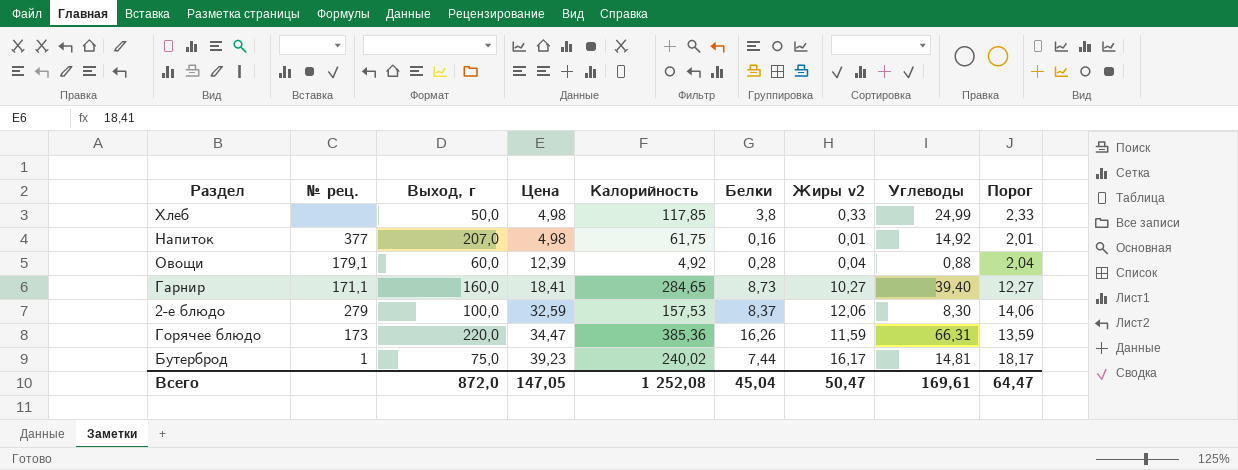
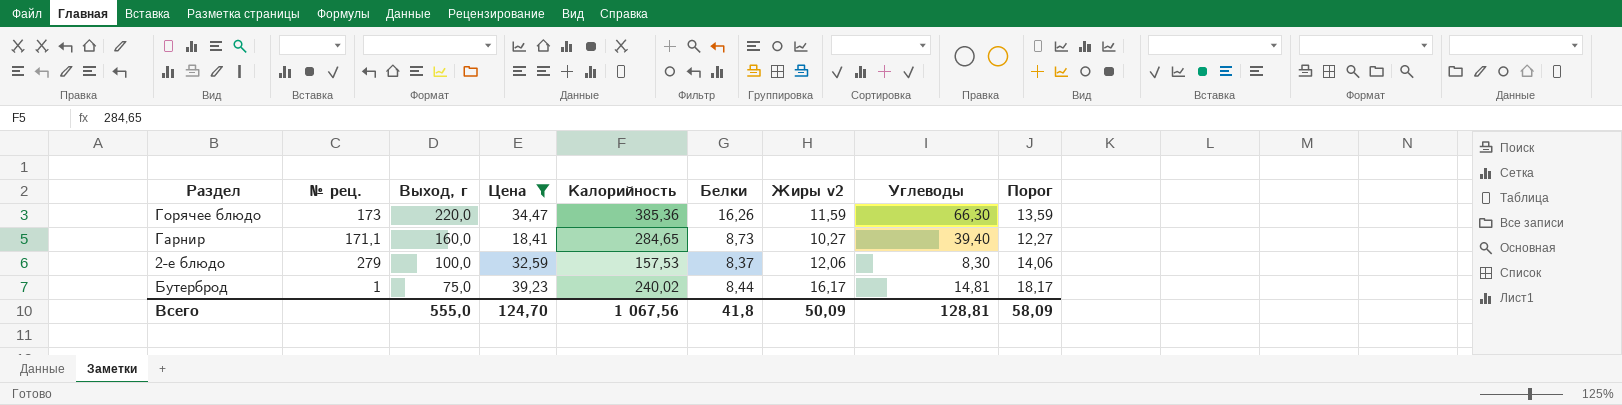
filter: none -> Цена >= 18,41
row order: Цена ascending -> Выход, г descending
Горячее блюдо | Углеводы: 66,31 -> 66,30
Бутерброд | Белки: 7,44 -> 8,44
Всего | Выход, г: 872,0 -> 555,0
Всего | Цена: 147,05 -> 124,70
Всего | Калорийность: 1 252,08 -> 1 067,56
Всего | Белки: 45,04 -> 41,8
Всего | Жиры v2: 50,47 -> 50,09
Всего | Углеводы: 169,61 -> 128,81
Всего | Порог: 64,47 -> 58,09

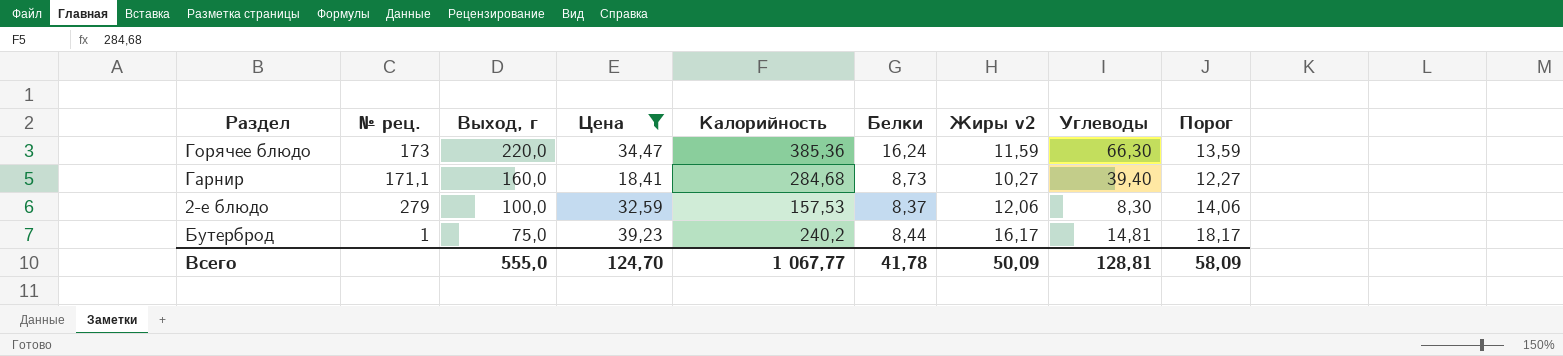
Горячее блюдо | Белки: 16,26 -> 16,24
Гарнир | Калорийность: 284,65 -> 284,68
Бутерброд | Калорийность: 240,02 -> 240,2
Всего | Калорийность: 1 067,56 -> 1 067,77
Всего | Белки: 41,8 -> 41,78

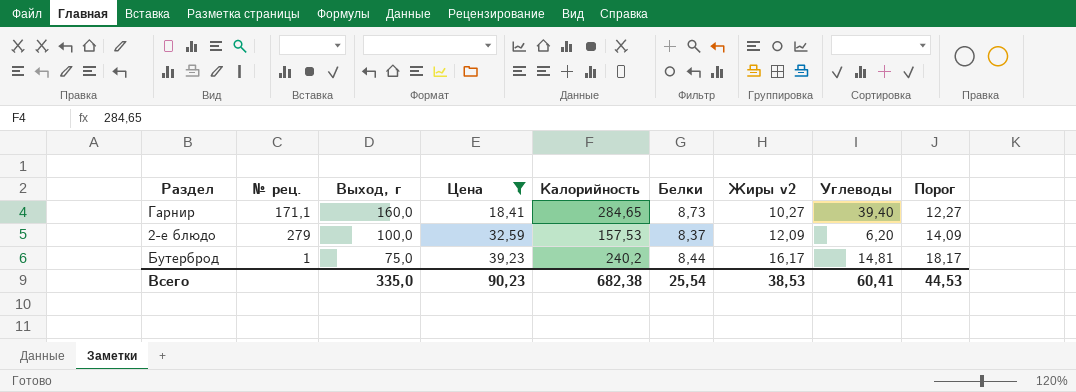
row Горячее блюдо: 173 | 220,0 | 34,47 | 385,36 | 16,24 | 11,59 | 66,30 | 13,59 -> none
Гарнир | Калорийность: 284,68 -> 284,65
2-е блюдо | Жиры v2: 12,06 -> 12,09
2-е блюдо | Углеводы: 8,30 -> 6,20
2-е блюдо | Порог: 14,06 -> 14,09
Всего | Выход, г: 555,0 -> 335,0
Всего | Цена: 124,70 -> 90,23
Всего | Калорийность: 1 067,77 -> 682,38
Всего | Белки: 41,78 -> 25,54
Всего | Жиры v2: 50,09 -> 38,53
Всего | Углеводы: 128,81 -> 60,41
Всего | Порог: 58,09 -> 44,53

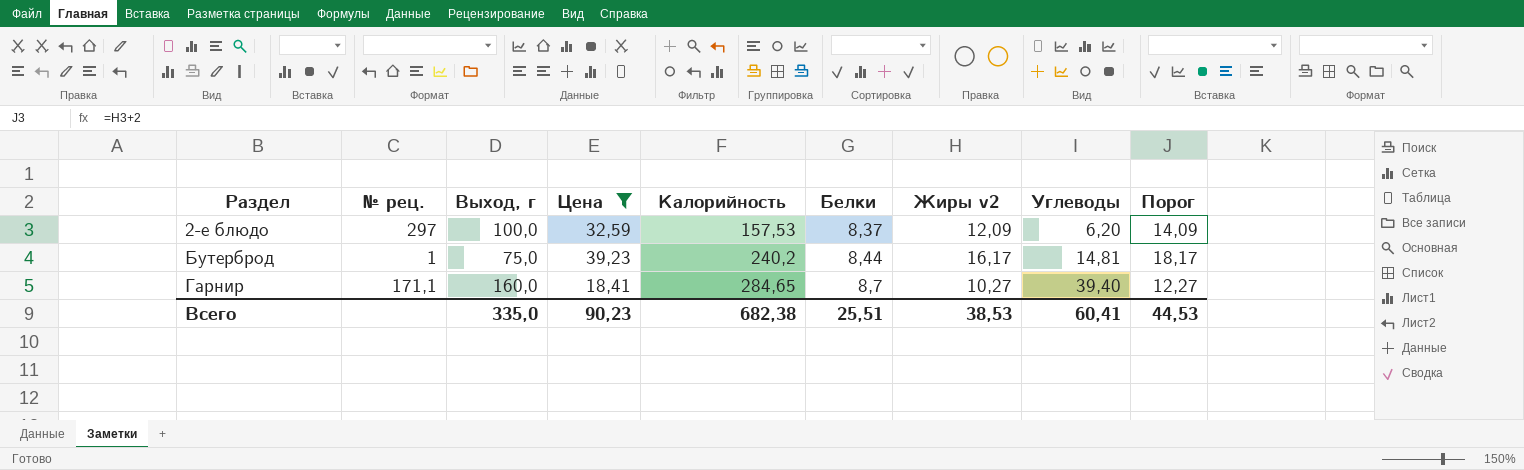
row order: Выход, г descending -> Раздел ascending
2-е блюдо | № рец.: 279 -> 297
Гарнир | Белки: 8,73 -> 8,7
Всего | Белки: 25,54 -> 25,51

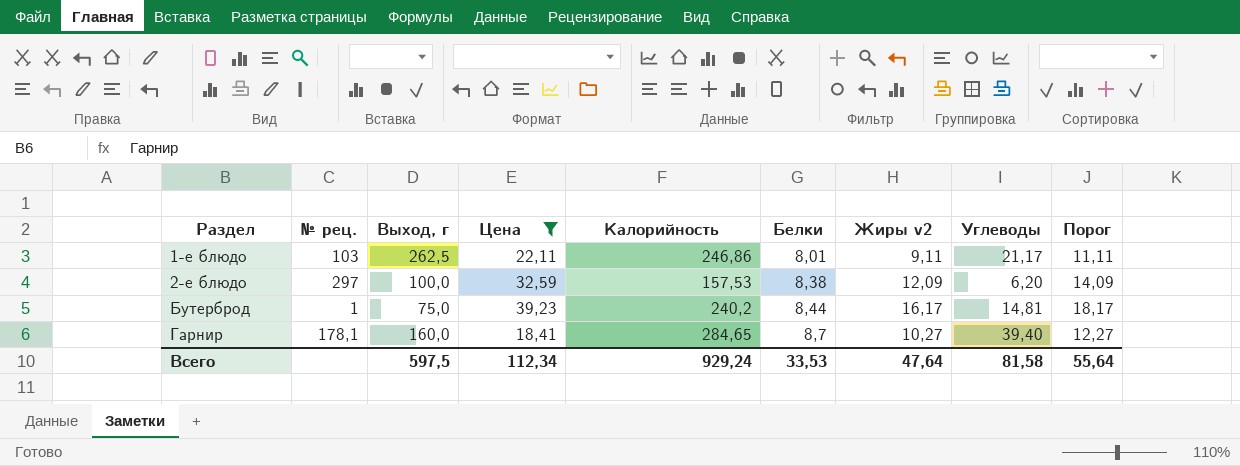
row 1-е блюдо: none -> 103 | 262,5 | 22,11 | 246,86 | 8,01 | 9,11 | 21,17 | 11,11
2-е блюдо | Белки: 8,37 -> 8,38
Гарнир | № рец.: 171,1 -> 178,1
Всего | Выход, г: 335,0 -> 597,5
Всего | Цена: 90,23 -> 112,34
Всего | Калорийность: 682,38 -> 929,24
Всего | Белки: 25,51 -> 33,53
Всего | Жиры v2: 38,53 -> 47,64
Всего | Углеводы: 60,41 -> 81,58
Всего | Порог: 44,53 -> 55,64

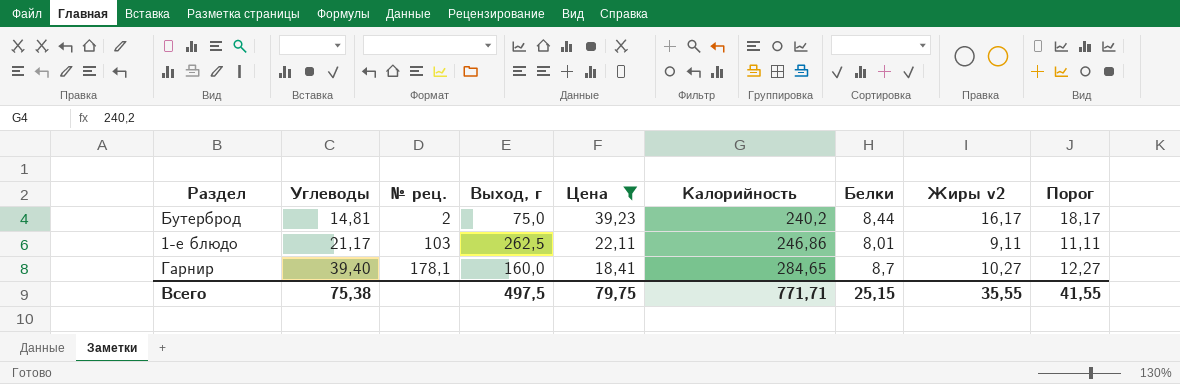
row order: Раздел ascending -> Углеводы ascending
column Углеводы | position: 8 -> 2
row 2-е блюдо: 297 | 100,0 | 32,59 | 157,53 | 8,38 | 12,09 | 6,20 | 14,09 -> none
Бутерброд | № рец.: 1 -> 2
Всего | Углеводы: 81,58 -> 75,38
Всего | Выход, г: 597,5 -> 497,5
Всего | Цена: 112,34 -> 79,75
Всего | Калорийность: 929,24 -> 771,71
Всего | Белки: 33,53 -> 25,15
Всего | Жиры v2: 47,64 -> 35,55
Всего | Порог: 55,64 -> 41,55

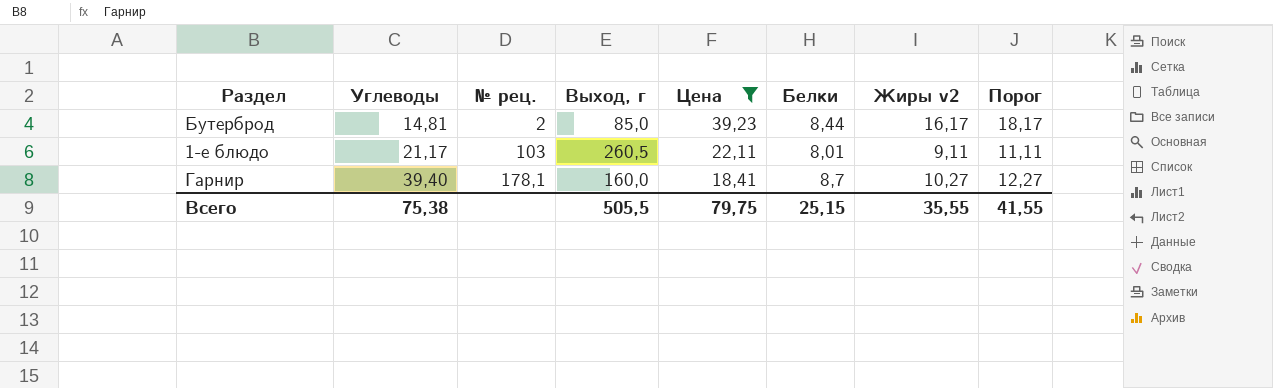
column Калорийность | position: 6 -> none
Бутерброд | Выход, г: 75,0 -> 85,0
1-е блюдо | Выход, г: 262,5 -> 260,5
Всего | Выход, г: 497,5 -> 505,5

